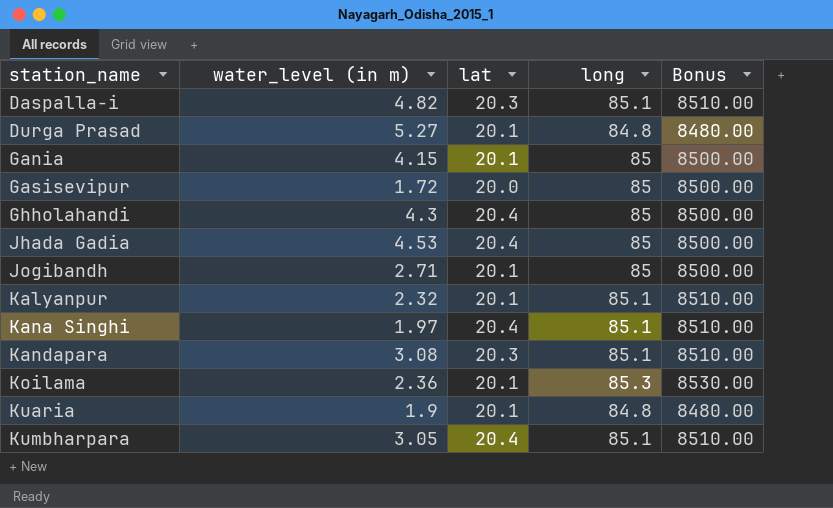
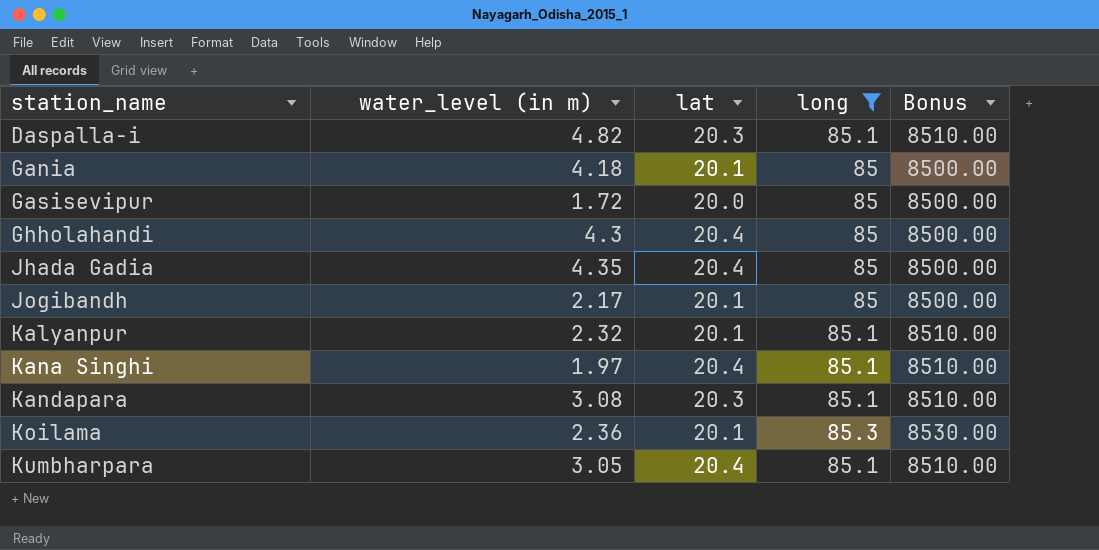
filter: none -> long != 84.8
Gania | water_level (in m): 4.15 -> 4.18
Jhada Gadia | water_level (in m): 4.53 -> 4.35
Jogibandh | water_level (in m): 2.71 -> 2.17

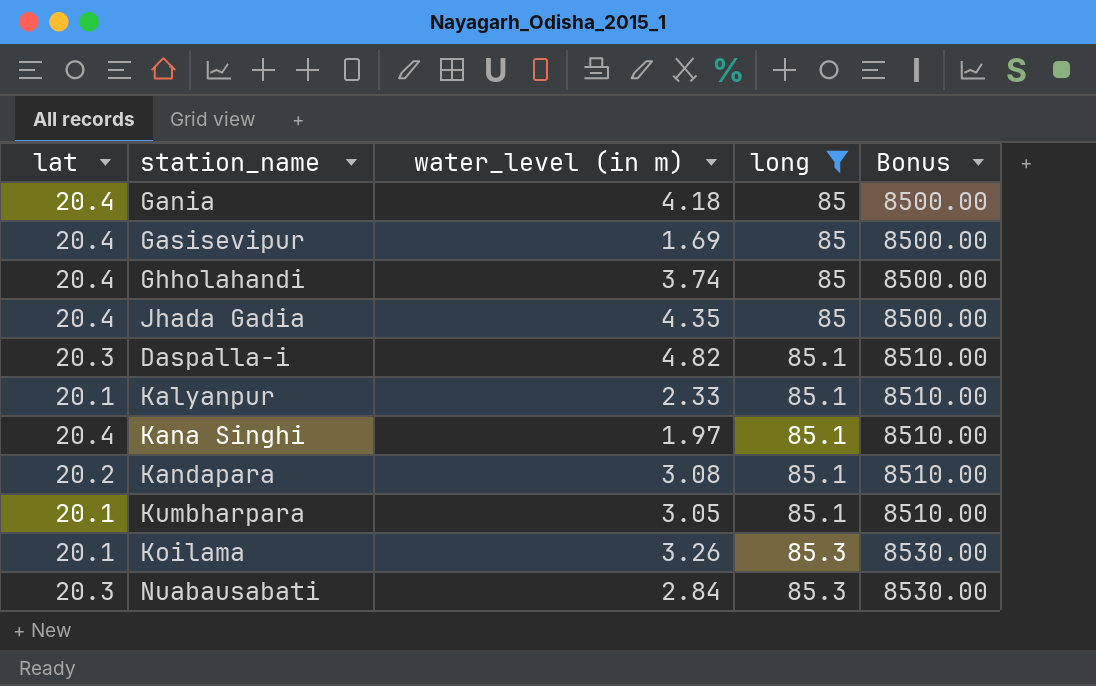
row order: station_name ascending -> long ascending
column lat | position: 3 -> 1
row Jogibandh: 2.17 | 20.1 | 85 | 8500.00 -> none
Gania | lat: 20.1 -> 20.4
Gasisevipur | lat: 20.0 -> 20.4
Gasisevipur | water_level (in m): 1.72 -> 1.69
Ghholahandi | water_level (in m): 4.3 -> 3.74
Kalyanpur | water_level (in m): 2.32 -> 2.33
Kandapara | lat: 20.3 -> 20.2
Kumbharpara | lat: 20.4 -> 20.1
Koilama | water_level (in m): 2.36 -> 3.26
row Nuabausabati: none -> 20.3 | 2.84 | 85.3 | 8530.00

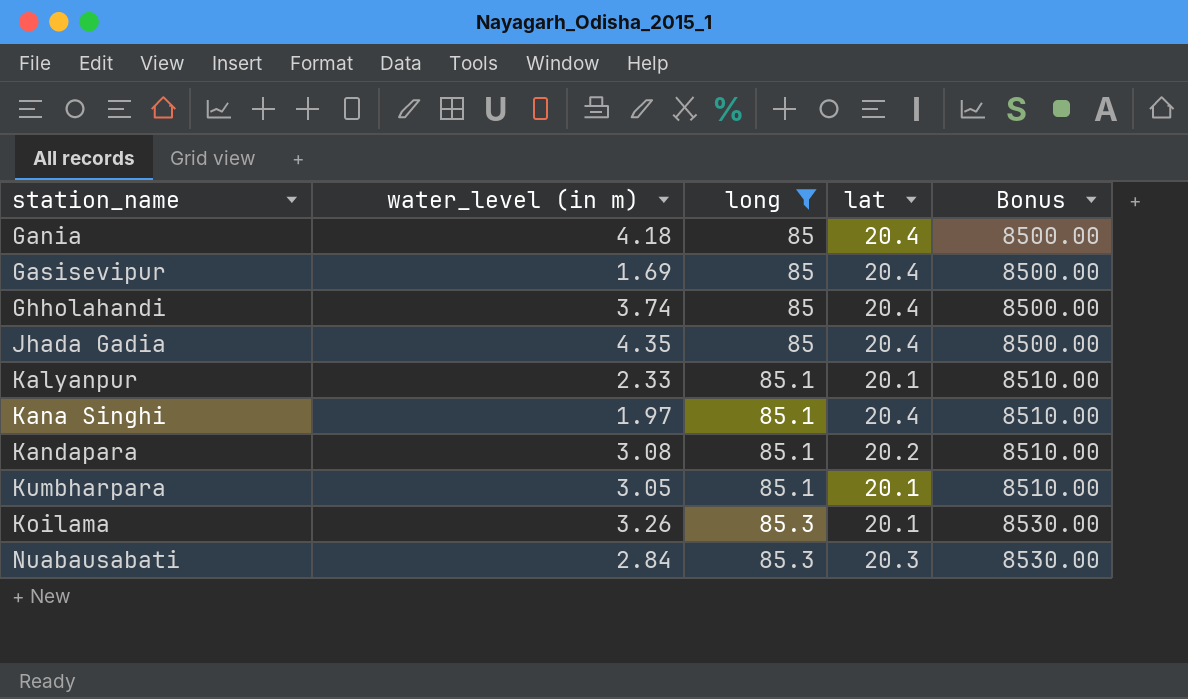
column lat | position: 1 -> 4
row Daspalla-i: 20.3 | 4.82 | 85.1 | 8510.00 -> none

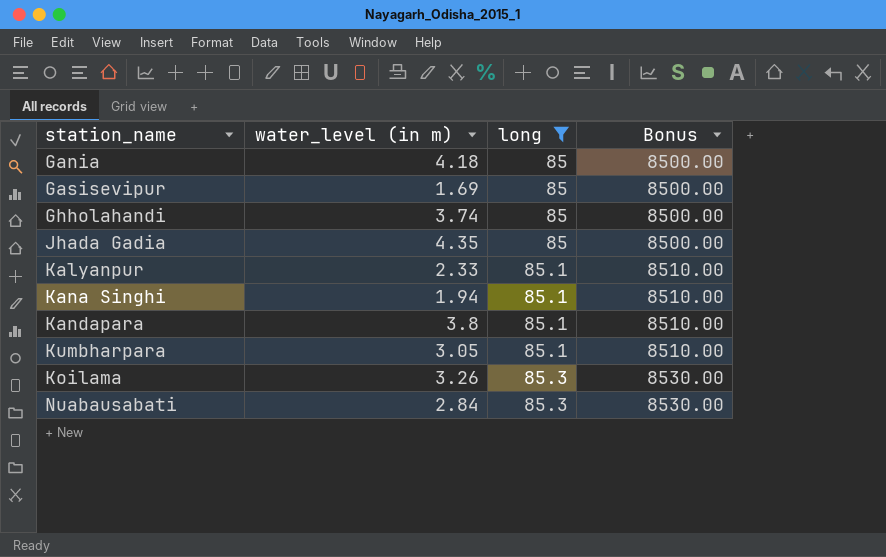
column lat | position: 4 -> none
Kana Singhi | water_level (in m): 1.97 -> 1.94
Kandapara | water_level (in m): 3.08 -> 3.8

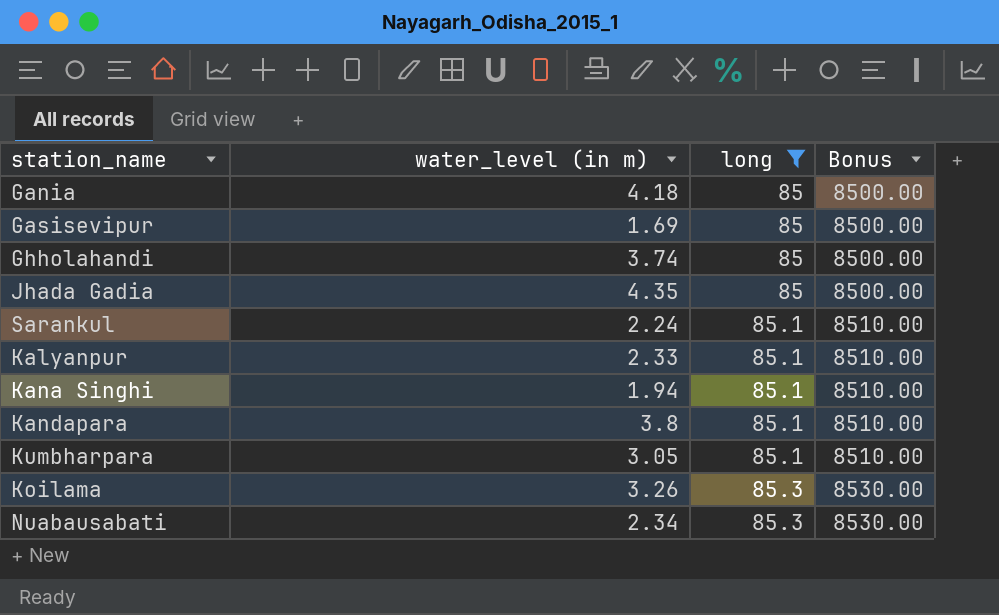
row Sarankul: none -> 2.24 | 85.1 | 8510.00
Nuabausabati | water_level (in m): 2.84 -> 2.34

